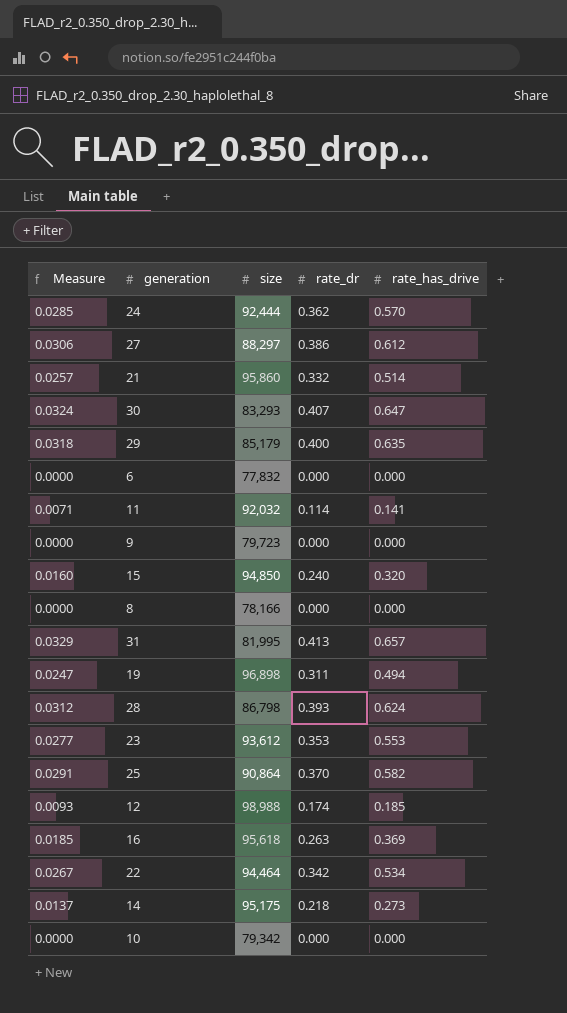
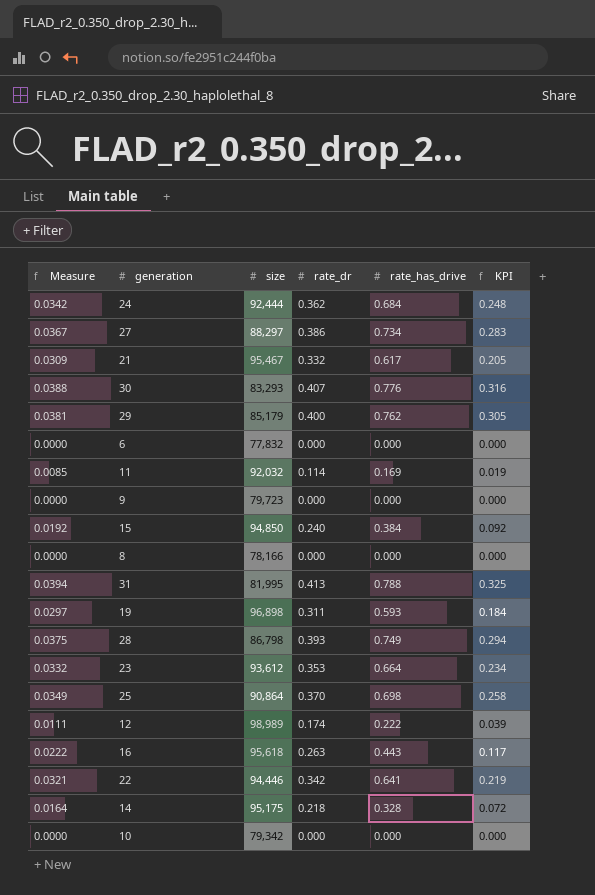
column KPI | formula: none -> [rate_dr] * [rate_has_drive]
24 | Measure: 0.0285 -> 0.0342
24 | rate_has_drive: 0.570 -> 0.684
27 | Measure: 0.0306 -> 0.0367
27 | rate_has_drive: 0.612 -> 0.734
21 | Measure: 0.0257 -> 0.0309
21 | size: 95,860 -> 95,467
21 | rate_has_drive: 0.514 -> 0.617
30 | Measure: 0.0324 -> 0.0388
30 | rate_has_drive: 0.647 -> 0.776
29 | Measure: 0.0318 -> 0.0381
29 | rate_has_drive: 0.635 -> 0.762
11 | Measure: 0.0071 -> 0.0085
11 | rate_has_drive: 0.141 -> 0.169
15 | Measure: 0.0160 -> 0.0192
15 | rate_has_drive: 0.320 -> 0.384
31 | Measure: 0.0329 -> 0.0394
31 | rate_has_drive: 0.657 -> 0.788
19 | Measure: 0.0247 -> 0.0297
19 | rate_has_drive: 0.494 -> 0.593
28 | Measure: 0.0312 -> 0.0375
28 | rate_has_drive: 0.624 -> 0.749
23 | Measure: 0.0277 -> 0.0332
23 | rate_has_drive: 0.553 -> 0.664
25 | Measure: 0.0291 -> 0.0349
25 | rate_has_drive: 0.582 -> 0.698
12 | Measure: 0.0093 -> 0.0111
12 | size: 98,988 -> 98,989
12 | rate_has_drive: 0.185 -> 0.222
16 | Measure: 0.0185 -> 0.0222
16 | rate_has_drive: 0.369 -> 0.443
22 | Measure: 0.0267 -> 0.0321
22 | size: 94,464 -> 94,446
22 | rate_has_drive: 0.534 -> 0.641
14 | Measure: 0.0137 -> 0.0164
14 | rate_has_drive: 0.273 -> 0.328

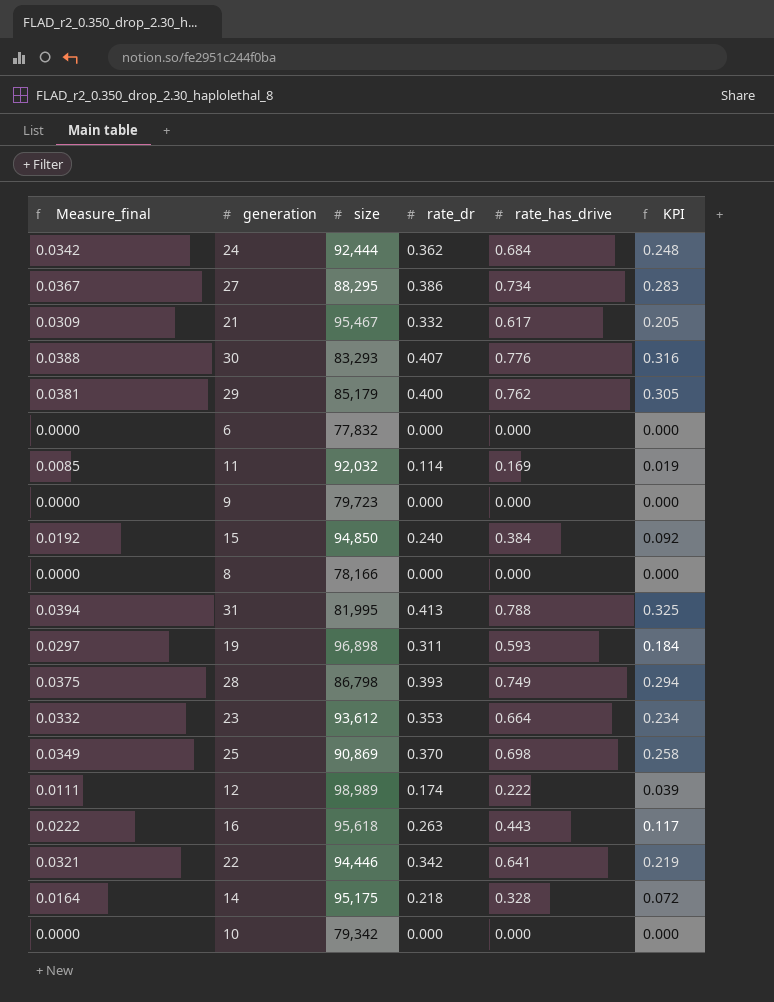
column name: Measure -> Measure_final
27 | size: 88,297 -> 88,295
25 | size: 90,864 -> 90,869

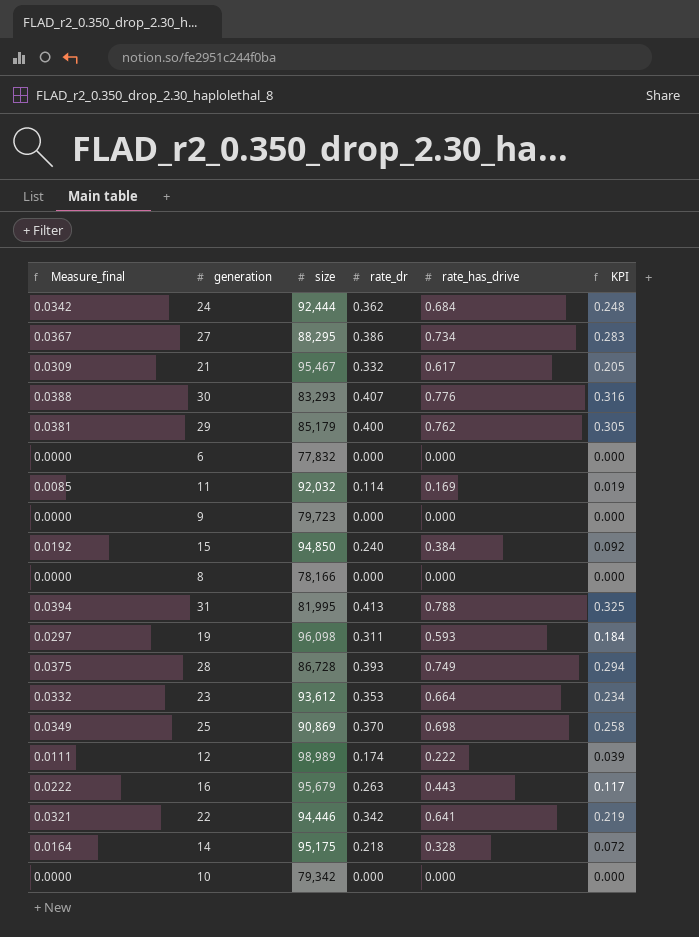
19 | size: 96,898 -> 96,098
28 | size: 86,798 -> 86,728
16 | size: 95,618 -> 95,679

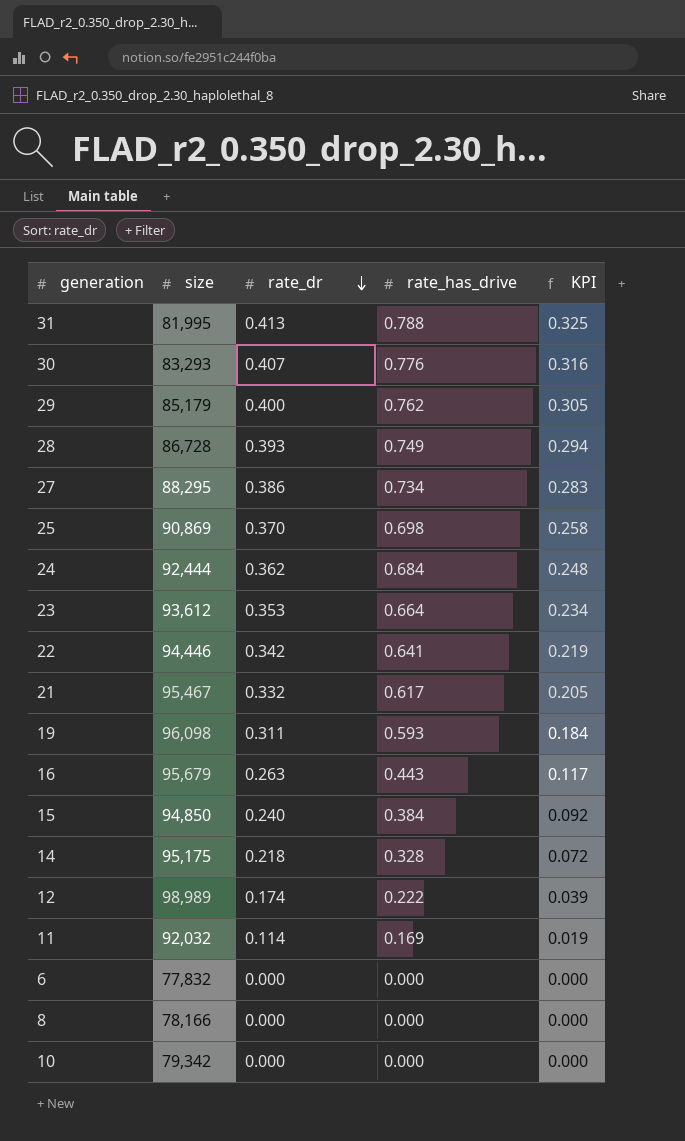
row order: none -> rate_dr descending
column Measure_final | formula: [rate_has_drive] * 0.05 -> none
row 9: 0.0000 | 79,723 | 0.000 | 0.000 | 0.000 -> none

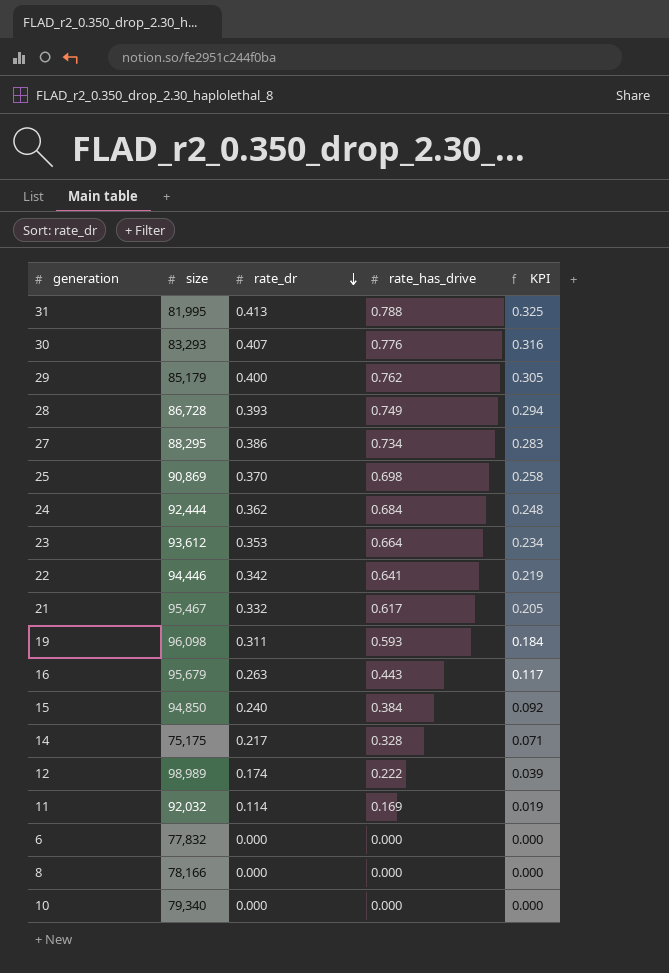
14 | size: 95,175 -> 75,175
14 | rate_dr: 0.218 -> 0.217
14 | KPI: 0.072 -> 0.071
10 | size: 79,342 -> 79,340

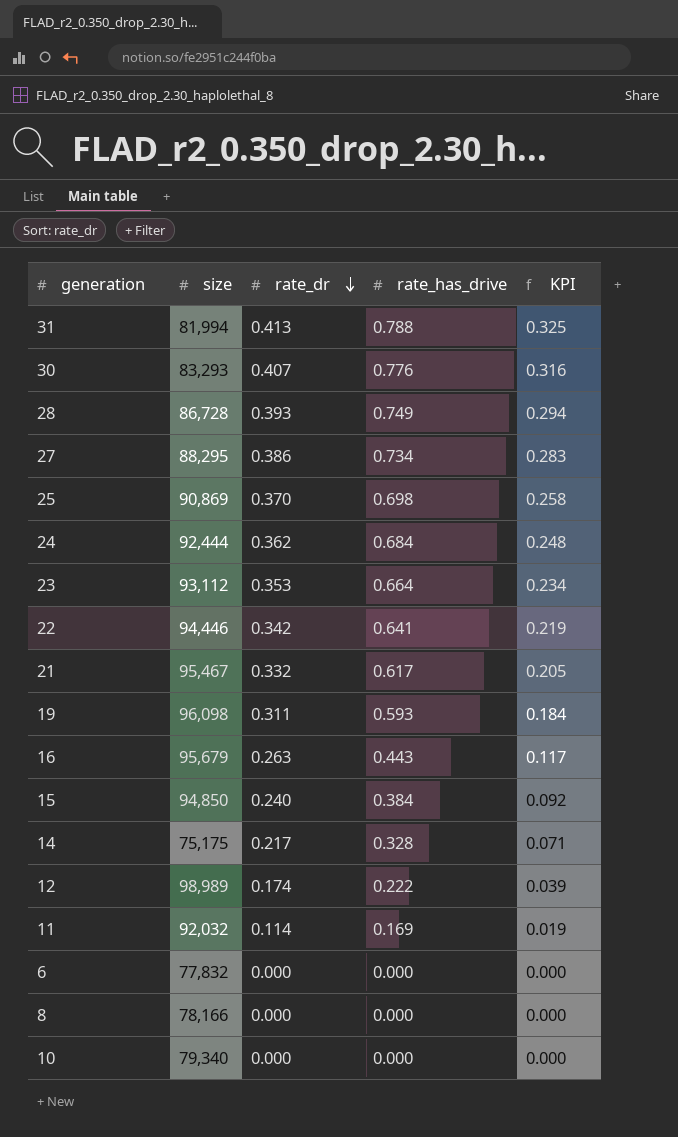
row 29: 85,179 | 0.400 | 0.762 | 0.305 -> none
31 | size: 81,995 -> 81,994
23 | size: 93,612 -> 93,112

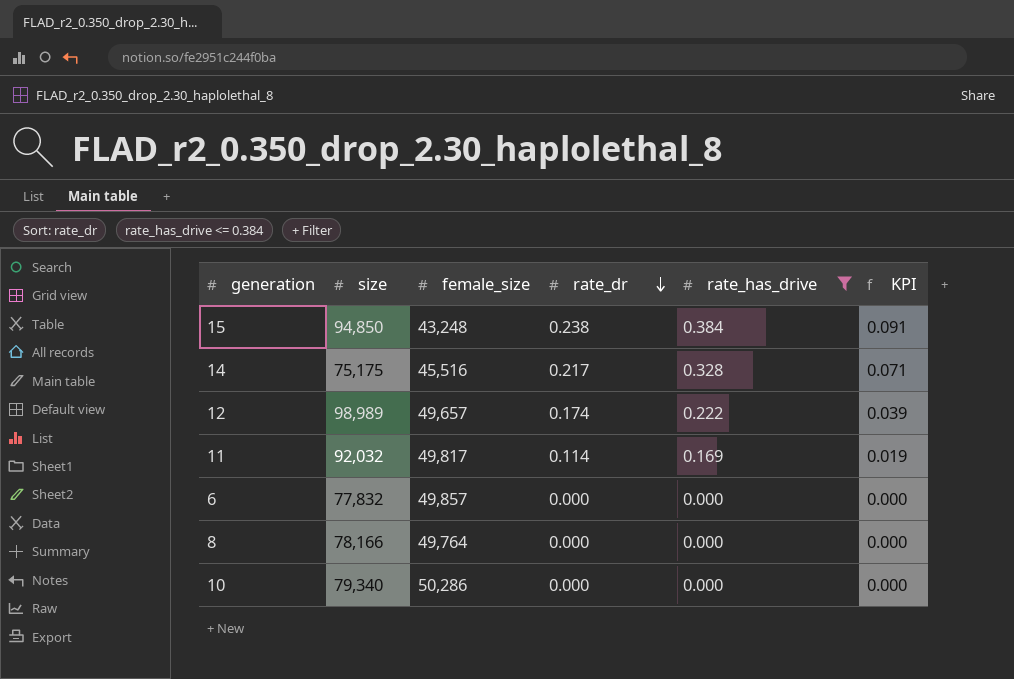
filter: none -> rate_has_drive <= 0.384
column female_size | position: none -> 3
15 | rate_dr: 0.240 -> 0.238
15 | KPI: 0.092 -> 0.091

